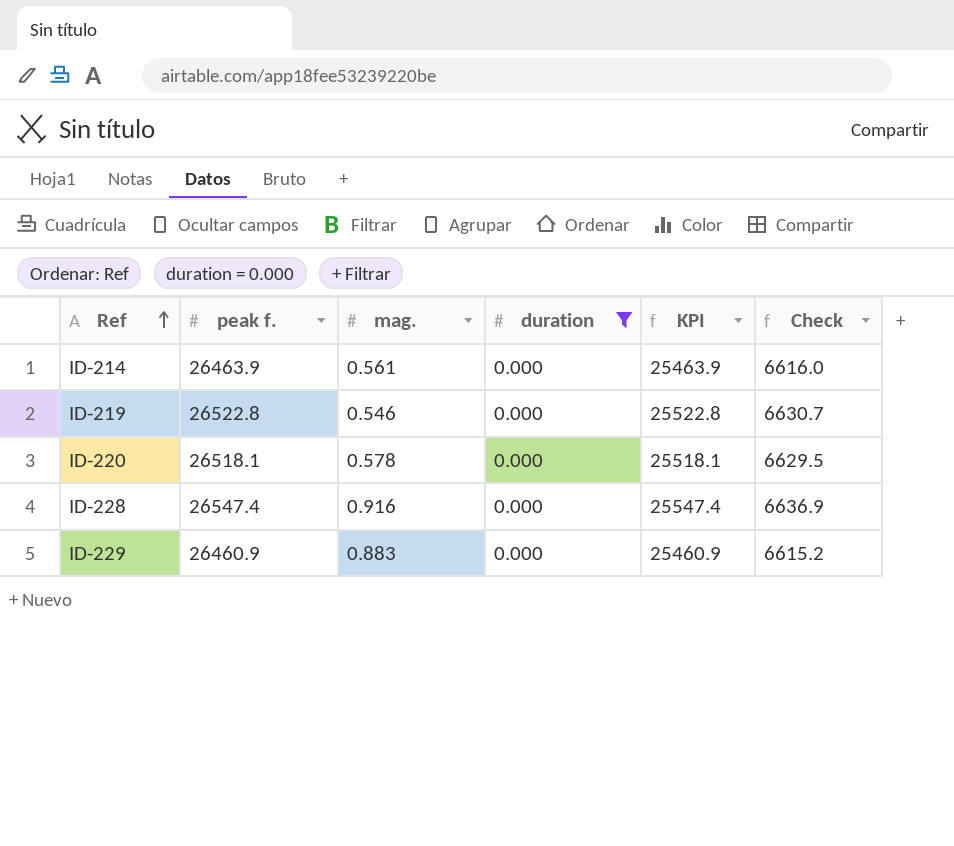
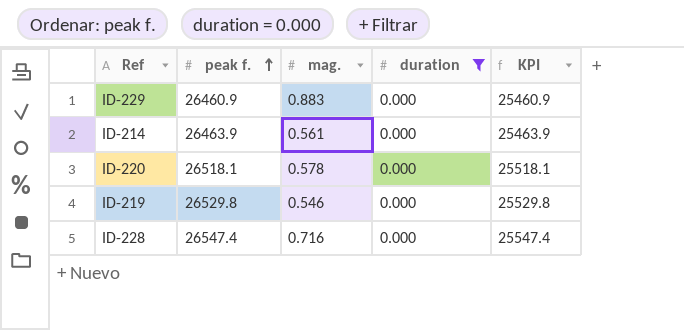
row order: Ref ascending -> peak f. ascending
column Check | formula: [peak f.] * 0.25 -> none
ID-219 | peak f.: 26522.8 -> 26529.8
ID-219 | KPI: 25522.8 -> 25529.8
ID-228 | mag.: 0.916 -> 0.716

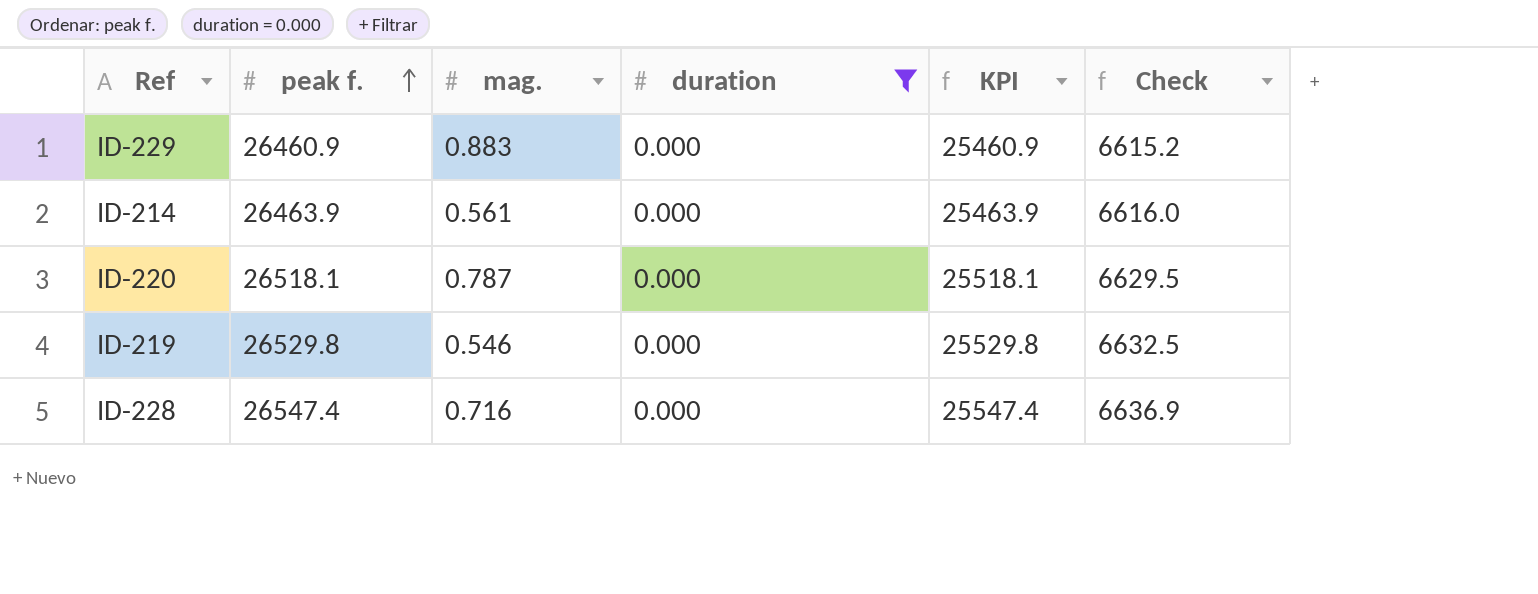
column Check | formula: none -> [peak f.] * 0.25
ID-220 | mag.: 0.578 -> 0.787

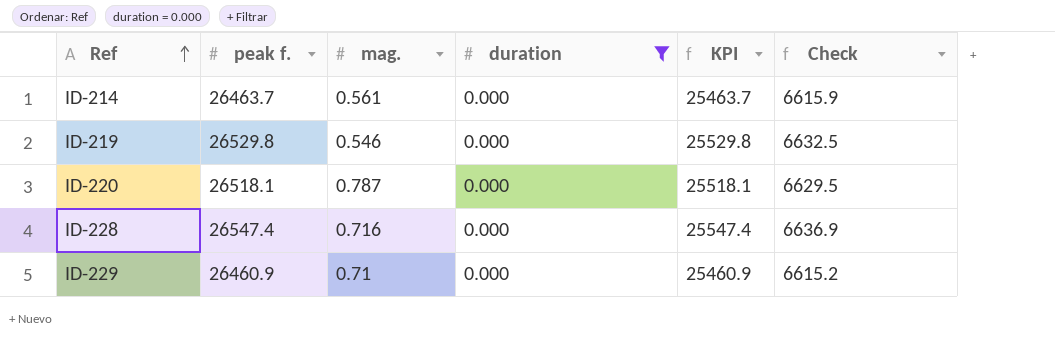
row order: peak f. ascending -> Ref ascending
ID-214 | peak f.: 26463.9 -> 26463.7
ID-214 | KPI: 25463.9 -> 25463.7
ID-214 | Check: 6616.0 -> 6615.9
ID-229 | mag.: 0.883 -> 0.71

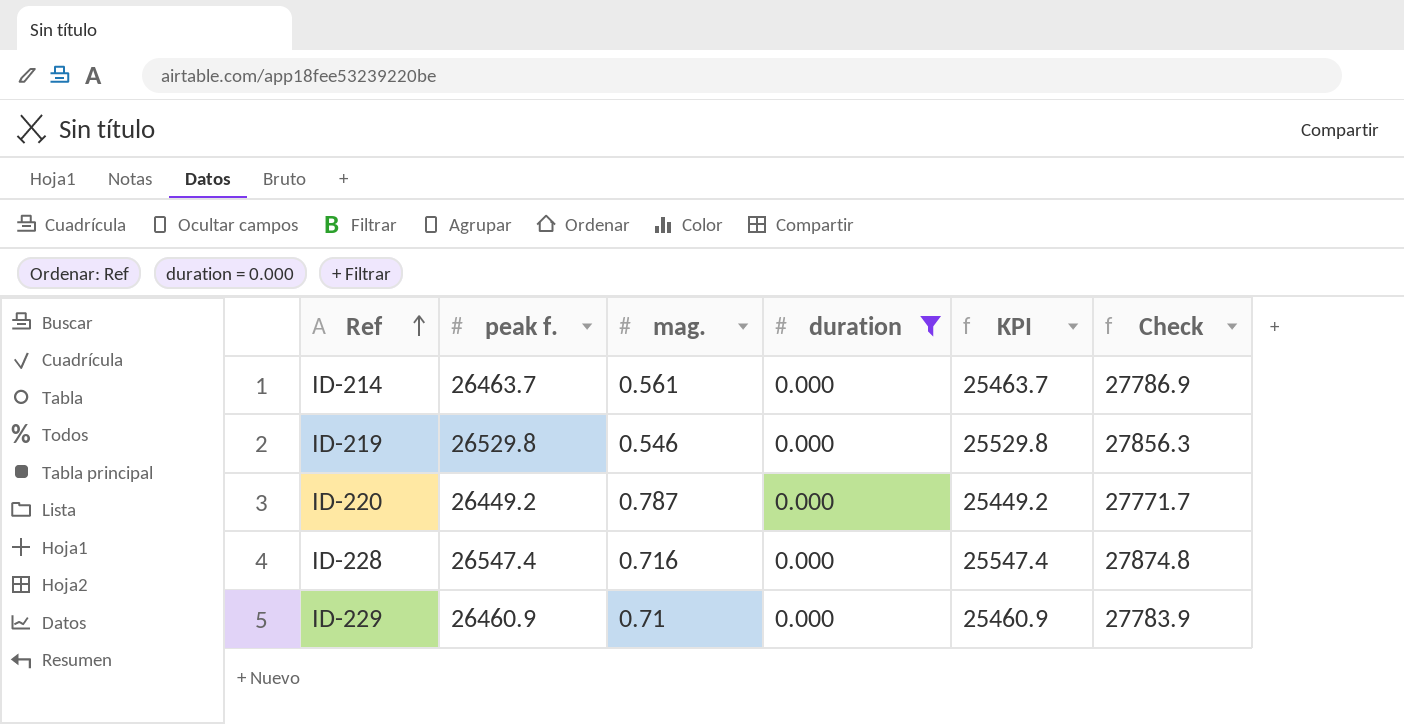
column Check | formula: [peak f.] * 0.25 -> [peak f.] * 1.05
ID-220 | peak f.: 26518.1 -> 26449.2
ID-220 | KPI: 25518.1 -> 25449.2

